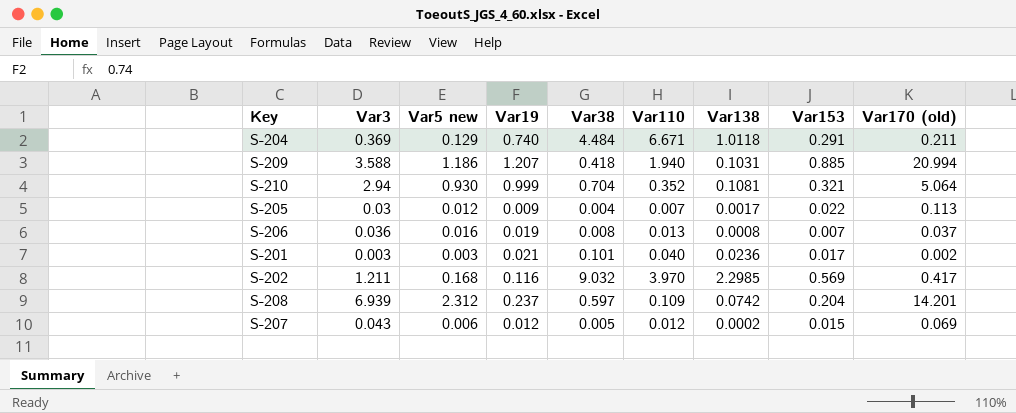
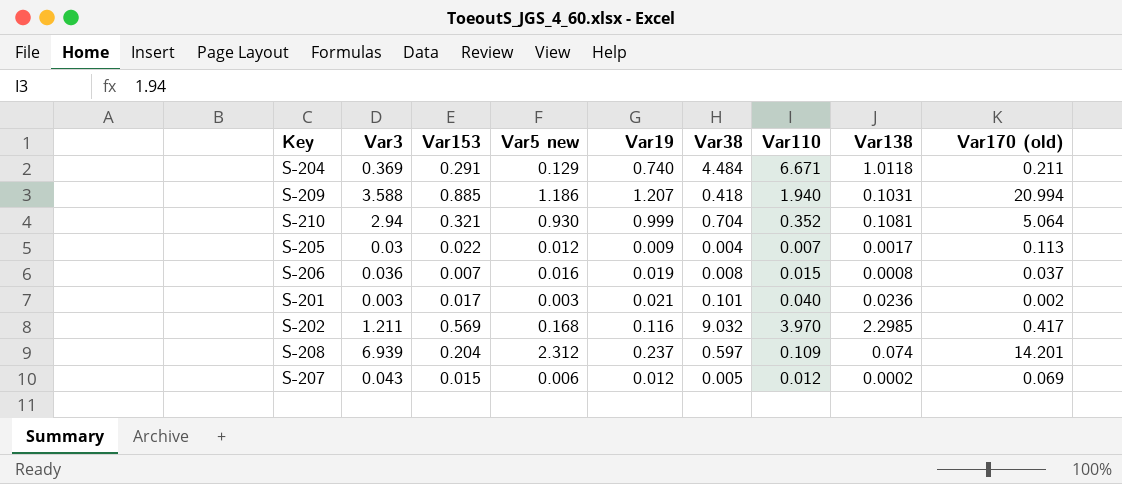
column Var153 | position: 8 -> 3
S-206 | Var110: 0.013 -> 0.015
S-208 | Var138: 0.0742 -> 0.074

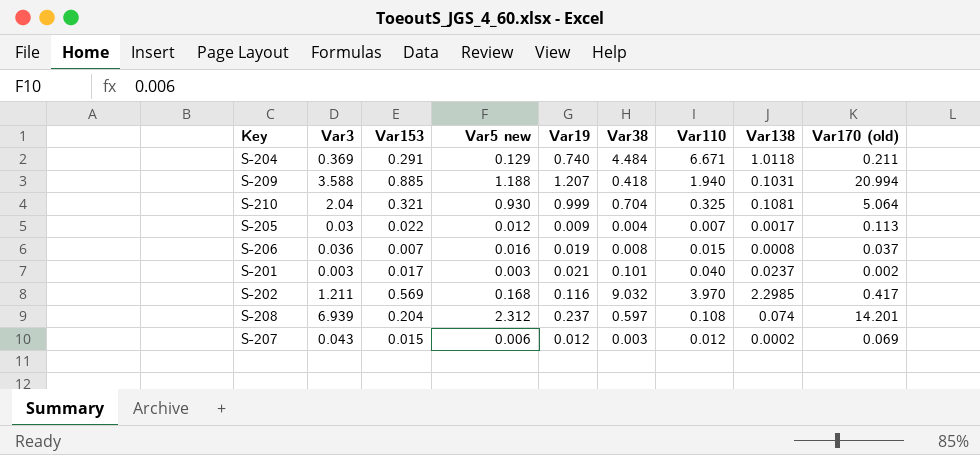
S-209 | Var5 new: 1.186 -> 1.188
S-210 | Var3: 2.94 -> 2.04
S-210 | Var110: 0.352 -> 0.325
S-201 | Var138: 0.0236 -> 0.0237
S-208 | Var110: 0.109 -> 0.108
S-207 | Var38: 0.005 -> 0.003

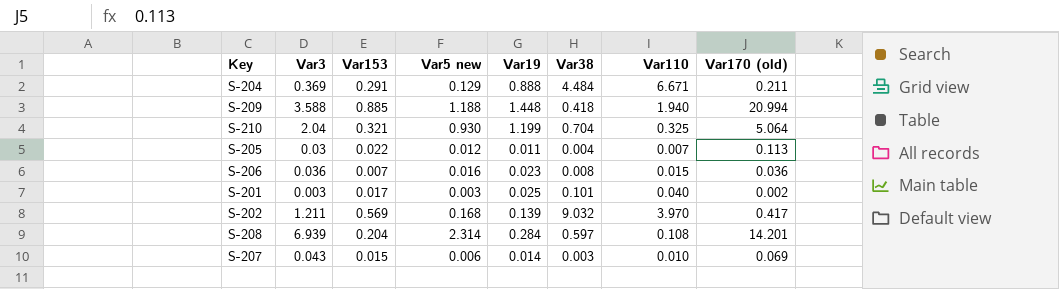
column Var138 | position: 8 -> none
S-204 | Var19: 0.740 -> 0.888
S-209 | Var19: 1.207 -> 1.448
S-210 | Var19: 0.999 -> 1.199
S-205 | Var19: 0.009 -> 0.011
S-206 | Var19: 0.019 -> 0.023
S-206 | Var170 (old): 0.037 -> 0.036
S-201 | Var19: 0.021 -> 0.025
S-202 | Var19: 0.116 -> 0.139
S-208 | Var5 new: 2.312 -> 2.314
S-208 | Var19: 0.237 -> 0.284
S-207 | Var19: 0.012 -> 0.014
S-207 | Var110: 0.012 -> 0.010

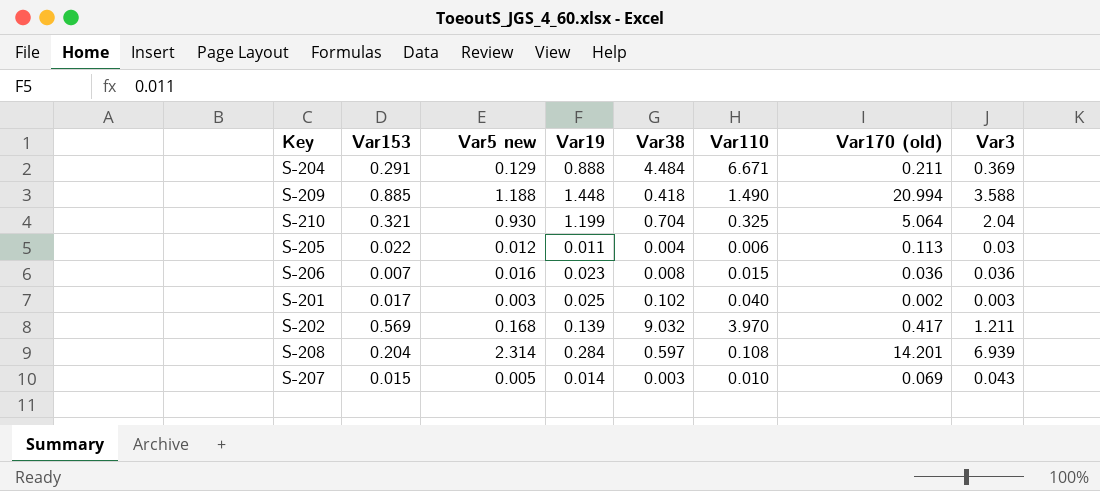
column Var3 | position: 2 -> 8
S-209 | Var110: 1.940 -> 1.490
S-205 | Var110: 0.007 -> 0.006
S-201 | Var38: 0.101 -> 0.102
S-207 | Var5 new: 0.006 -> 0.005

